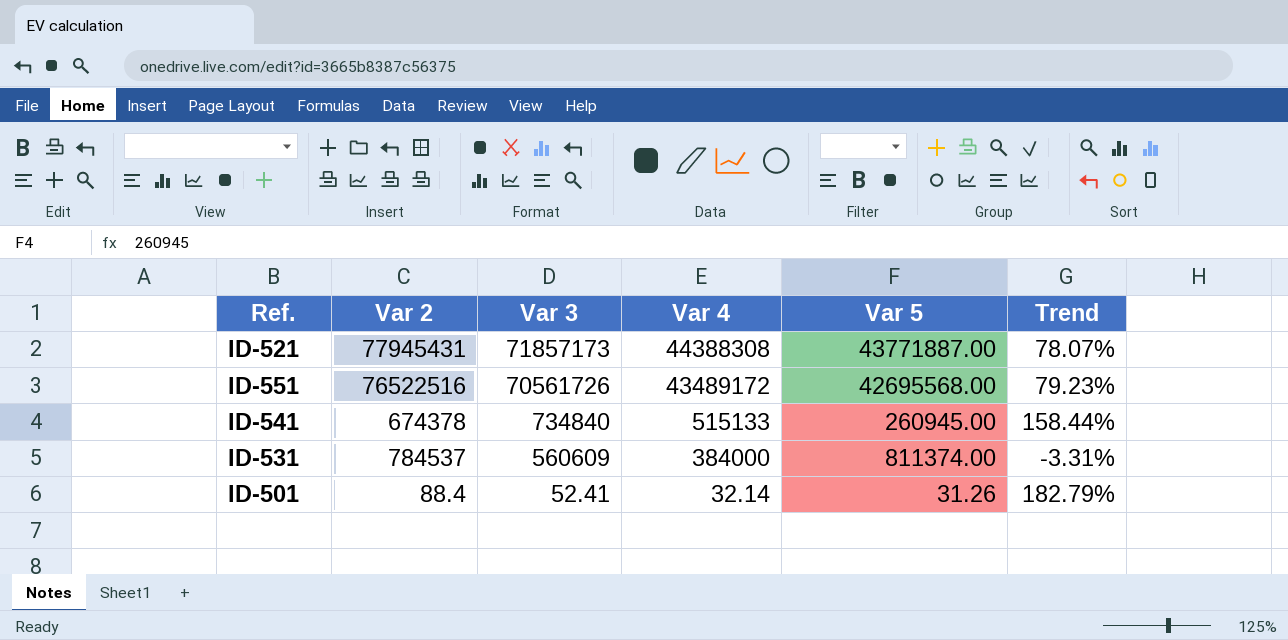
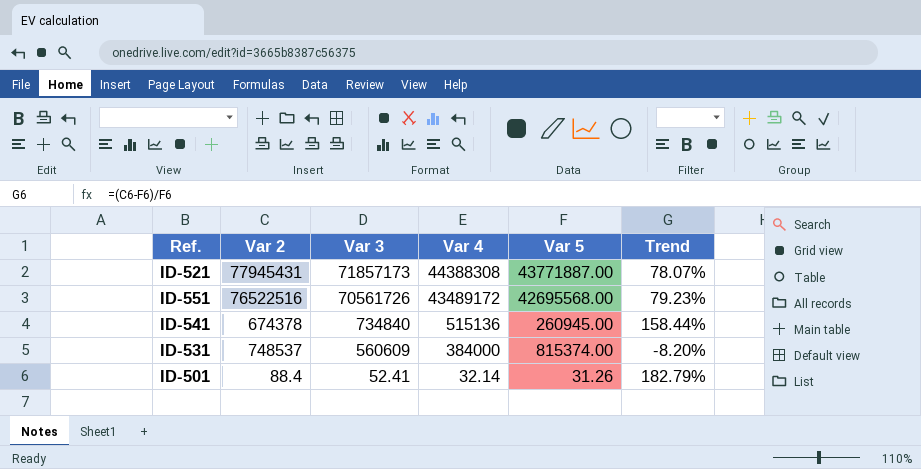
ID-541 | Var 4: 515133 -> 515136
ID-531 | Var 2: 784537 -> 748537
ID-531 | Var 5: 811374.00 -> 815374.00
ID-531 | Trend: -3.31% -> -8.20%

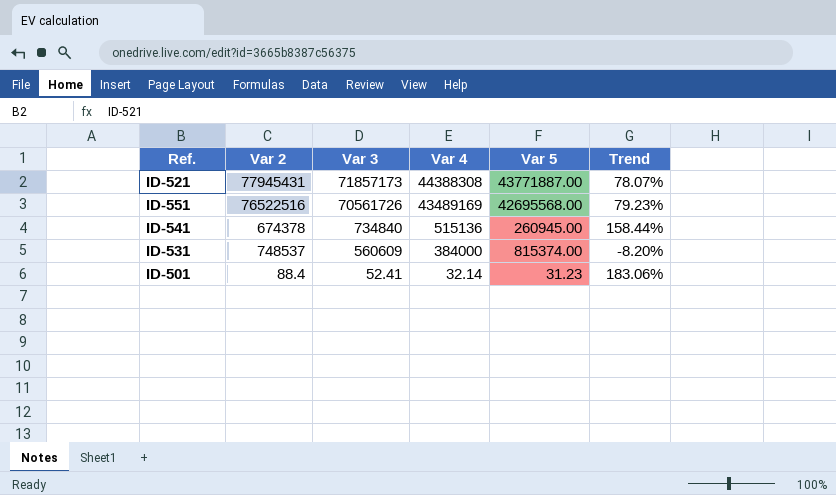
ID-551 | Var 4: 43489172 -> 43489169
ID-501 | Var 5: 31.26 -> 31.23
ID-501 | Trend: 182.79% -> 183.06%

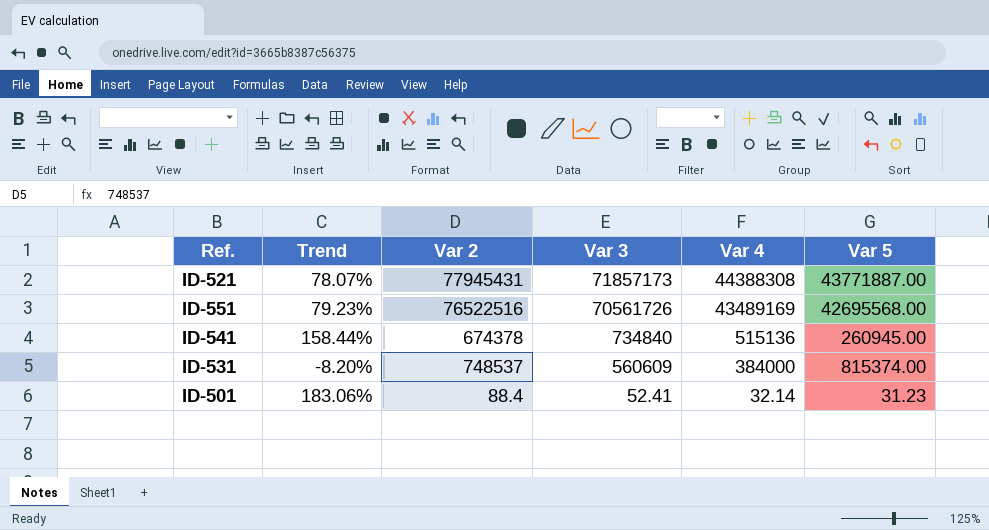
column Trend | position: 6 -> 2

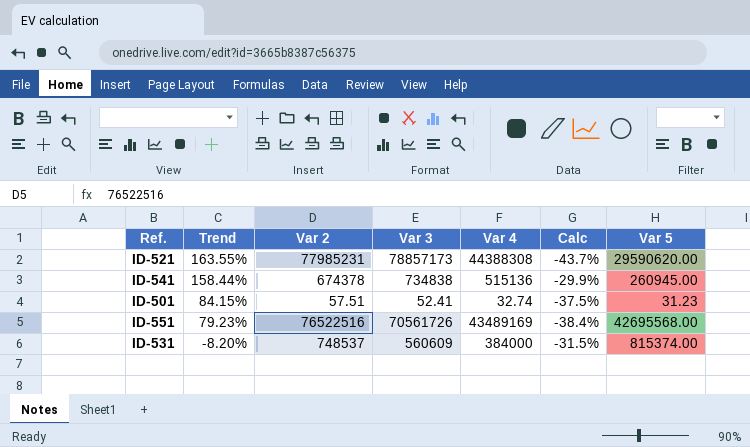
row order: Var 3 descending -> Trend descending
column Calc | formula: none -> ([Var 4] - [Var 3]) / [Var 3]
ID-521 | Trend: 78.07% -> 163.55%
ID-521 | Var 2: 77945431 -> 77985231
ID-521 | Var 3: 71857173 -> 78857173
ID-521 | Var 5: 43771887.00 -> 29590620.00
ID-541 | Var 3: 734840 -> 734838
ID-501 | Trend: 183.06% -> 84.15%
ID-501 | Var 2: 88.4 -> 57.51
ID-501 | Var 4: 32.14 -> 32.74

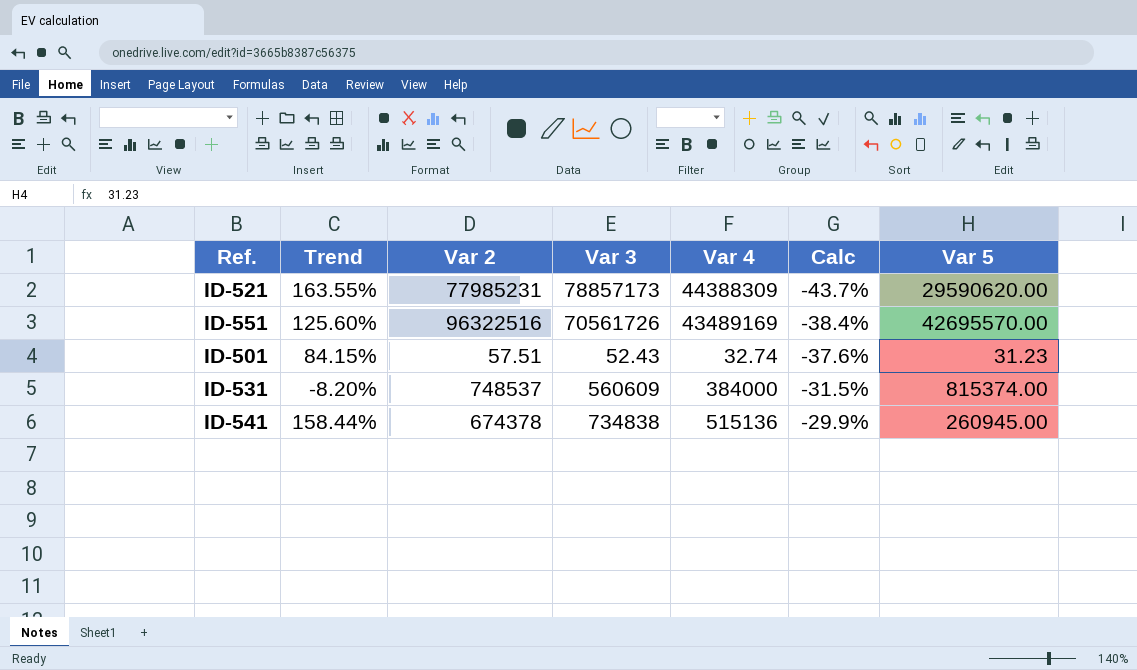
row order: Trend descending -> Calc ascending
ID-521 | Var 4: 44388308 -> 44388309
ID-551 | Trend: 79.23% -> 125.60%
ID-551 | Var 2: 76522516 -> 96322516
ID-551 | Var 5: 42695568.00 -> 42695570.00
ID-501 | Var 3: 52.41 -> 52.43
ID-501 | Calc: -37.5% -> -37.6%

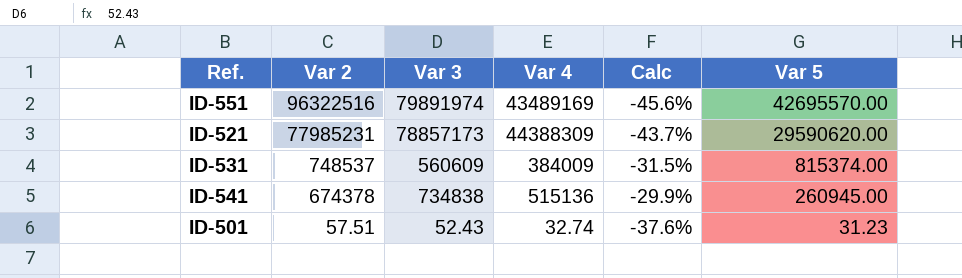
row order: Calc ascending -> Var 2 descending
column Trend | formula: ([Var 2] - [Var 5]) / [Var 5] -> none
ID-551 | Var 3: 70561726 -> 79891974
ID-551 | Calc: -38.4% -> -45.6%
ID-531 | Var 4: 384000 -> 384009

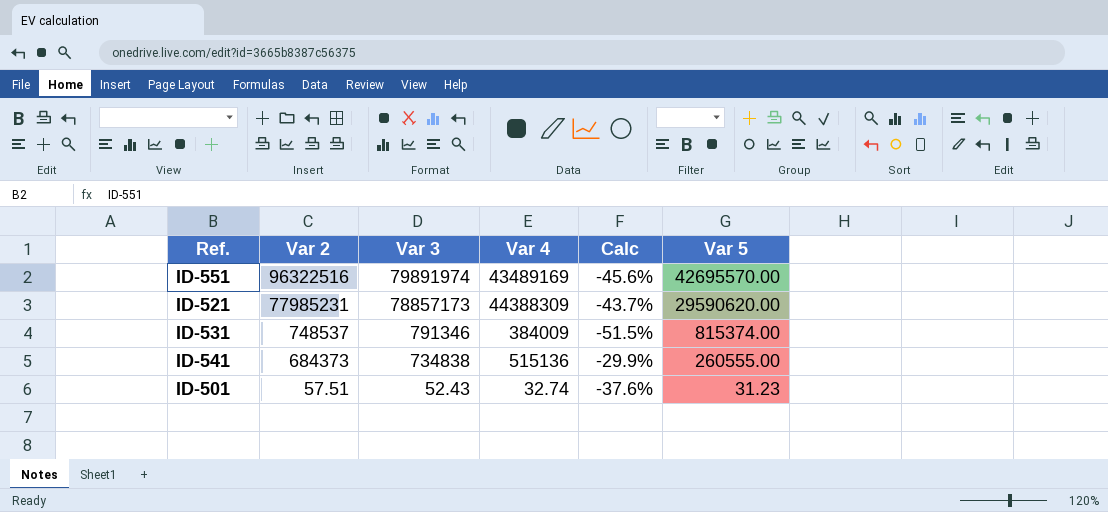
ID-531 | Var 3: 560609 -> 791346
ID-531 | Calc: -31.5% -> -51.5%
ID-541 | Var 2: 674378 -> 684373
ID-541 | Var 5: 260945.00 -> 260555.00

